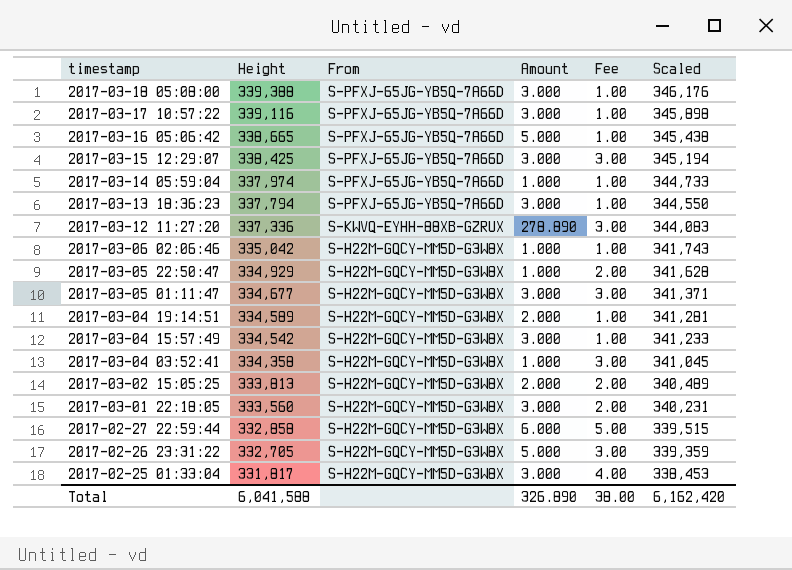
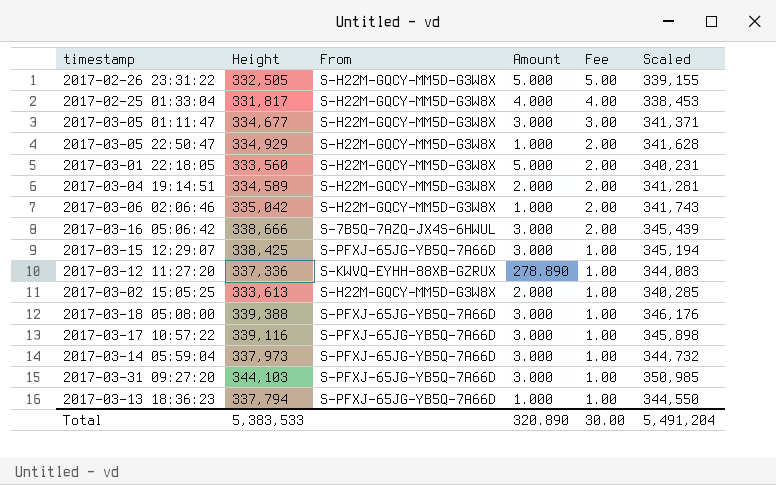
row order: timestamp descending -> Fee descending
row 2017-03-04 15:57:49: 334,542 | S-H22M-GQCY-MM5D-G3W8X | 3.000 | 1.00 | 341,233 -> none
row 2017-03-04 03:52:41: 334,358 | S-H22M-GQCY-MM5D-G3W8X | 1.000 | 3.00 | 341,045 -> none
row 2017-02-27 22:59:44: 332,858 | S-H22M-GQCY-MM5D-G3W8X | 6.000 | 5.00 | 339,515 -> none
2017-02-26 23:31:22 | Height: 332,705 -> 332,505
2017-02-26 23:31:22 | Fee: 3.00 -> 5.00
2017-02-26 23:31:22 | Scaled: 339,359 -> 339,155
2017-02-25 01:33:04 | Amount: 3.000 -> 4.000
2017-03-01 22:18:05 | Amount: 3.000 -> 5.000
2017-03-04 19:14:51 | Fee: 1.00 -> 2.00
2017-03-06 02:06:46 | Fee: 1.00 -> 2.00
2017-03-16 05:06:42 | Height: 338,665 -> 338,666
2017-03-16 05:06:42 | From: S-PFXJ-65JG-YB5Q-7A66D -> S-7B5Q-7AZQ-JX4S-6HWUL
2017-03-16 05:06:42 | Amount: 5.000 -> 3.000
2017-03-16 05:06:42 | Fee: 1.00 -> 2.00
2017-03-16 05:06:42 | Scaled: 345,438 -> 345,439
2017-03-15 12:29:07 | Fee: 3.00 -> 1.00
2017-03-12 11:27:20 | Fee: 3.00 -> 1.00
2017-03-02 15:05:25 | Height: 333,813 -> 333,613
2017-03-02 15:05:25 | Fee: 2.00 -> 1.00
2017-03-02 15:05:25 | Scaled: 340,489 -> 340,285
2017-03-14 05:59:04 | Height: 337,974 -> 337,973
2017-03-14 05:59:04 | Amount: 1.000 -> 3.000
2017-03-14 05:59:04 | Scaled: 344,733 -> 344,732
row 2017-03-31 09:27:20: none -> 344,103 | S-PFXJ-65JG-YB5Q-7A66D | 3.000 | 1.00 | 350,985
2017-03-13 18:36:23 | Amount: 3.000 -> 1.000
Total | Height: 6,041,588 -> 5,383,533
Total | Amount: 326.890 -> 320.890
Total | Fee: 38.00 -> 30.00
Total | Scaled: 6,162,420 -> 5,491,204

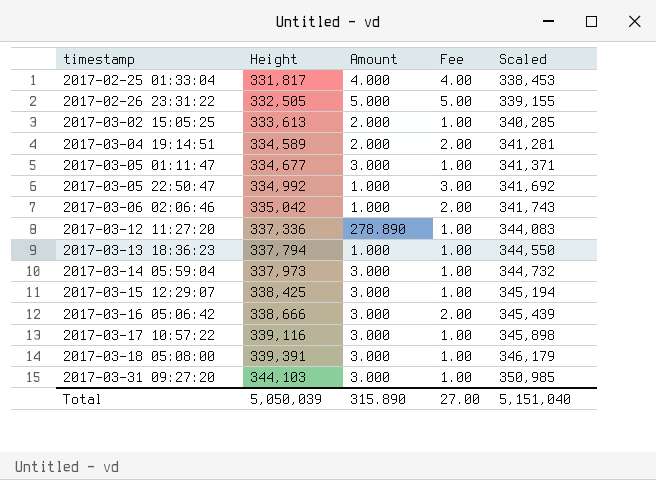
row order: Fee descending -> timestamp ascending
column From | position: 3 -> none
row 2017-03-01 22:18:05: 333,560 | S-H22M-GQCY-MM5D-G3W8X | 5.000 | 2.00 | 340,231 -> none
2017-03-05 01:11:47 | Fee: 3.00 -> 1.00
2017-03-05 22:50:47 | Height: 334,929 -> 334,992
2017-03-05 22:50:47 | Fee: 2.00 -> 3.00
2017-03-05 22:50:47 | Scaled: 341,628 -> 341,692
2017-03-18 05:08:00 | Height: 339,388 -> 339,391
2017-03-18 05:08:00 | Scaled: 346,176 -> 346,179
Total | Height: 5,383,533 -> 5,050,039
Total | Amount: 320.890 -> 315.890
Total | Fee: 30.00 -> 27.00
Total | Scaled: 5,491,204 -> 5,151,040

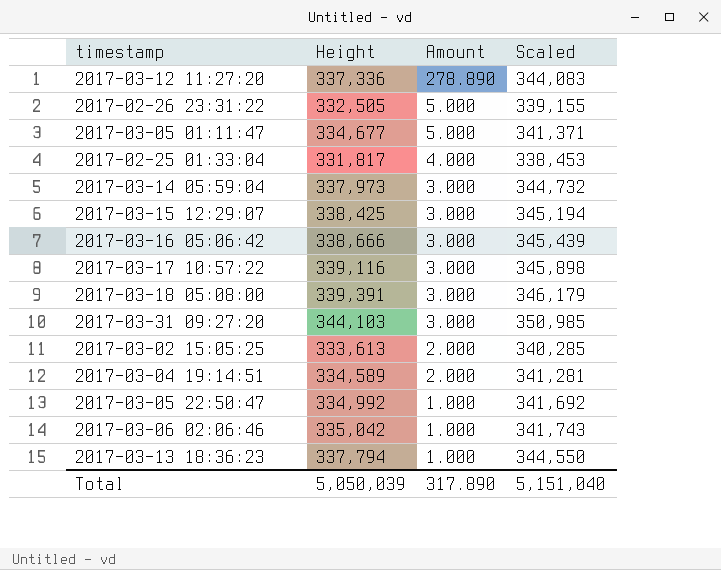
row order: timestamp ascending -> Amount descending
column Fee | position: 4 -> none
2017-03-05 01:11:47 | Amount: 3.000 -> 5.000
Total | Amount: 315.890 -> 317.890

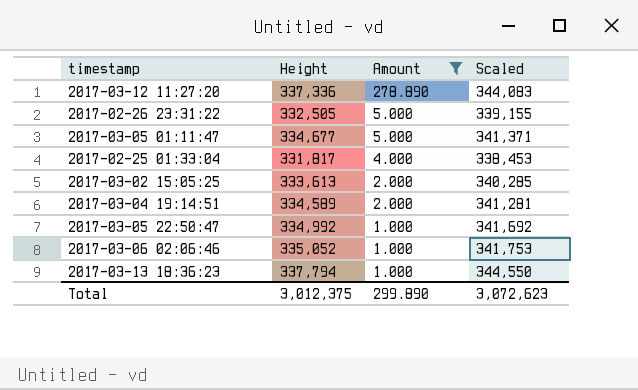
filter: none -> Amount != 3.000
2017-03-06 02:06:46 | Height: 335,042 -> 335,052
2017-03-06 02:06:46 | Scaled: 341,743 -> 341,753
Total | Height: 5,050,039 -> 3,012,375
Total | Amount: 317.890 -> 299.890
Total | Scaled: 5,151,040 -> 3,072,623

